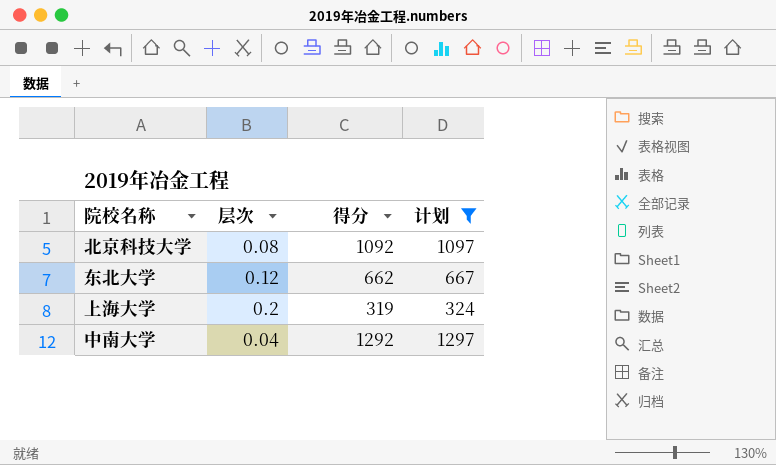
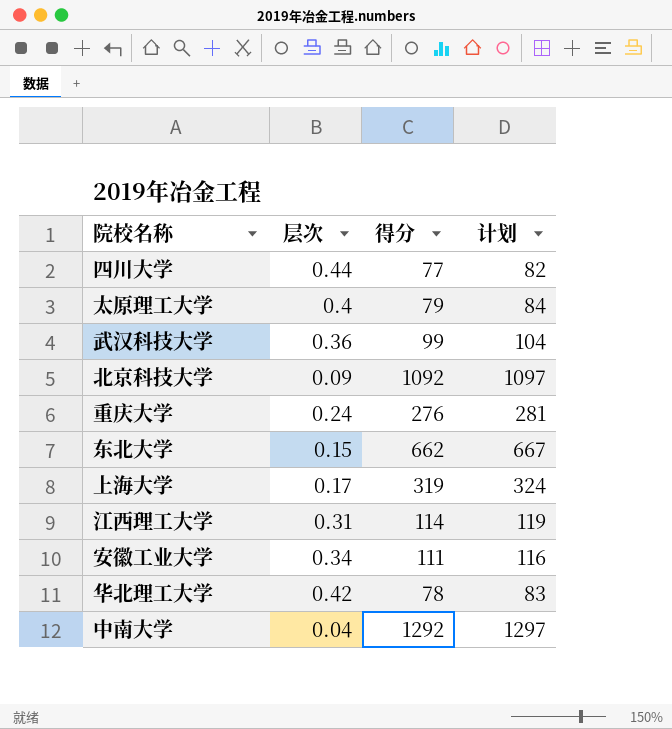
filter: 计划 >= 324 -> none
北京科技大学 | 层次: 0.08 -> 0.09
东北大学 | 层次: 0.12 -> 0.15
上海大学 | 层次: 0.2 -> 0.17

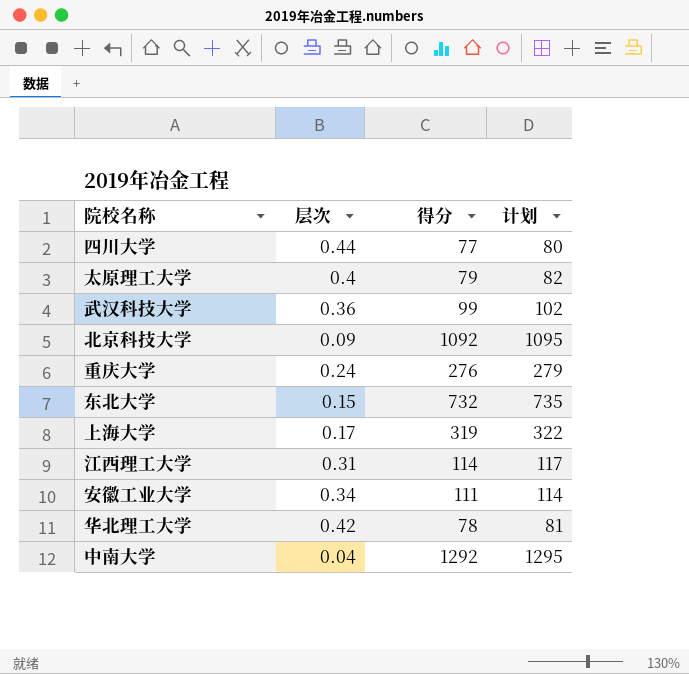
column 计划 | formula: [得分] + 5 -> [得分] + 3
东北大学 | 得分: 662 -> 732

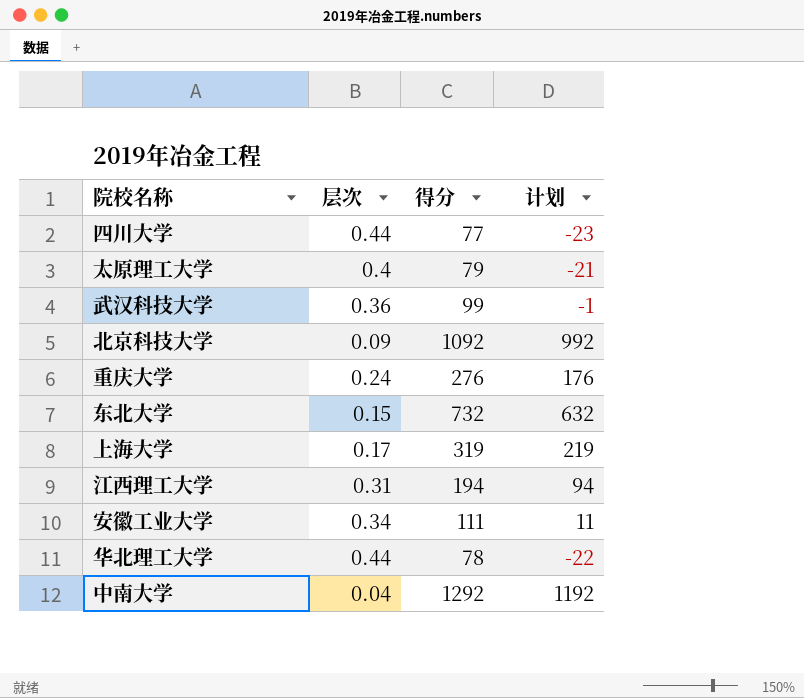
column 计划 | formula: [得分] + 3 -> [得分] - 100
江西理工大学 | 得分: 114 -> 194
华北理工大学 | 层次: 0.42 -> 0.44

